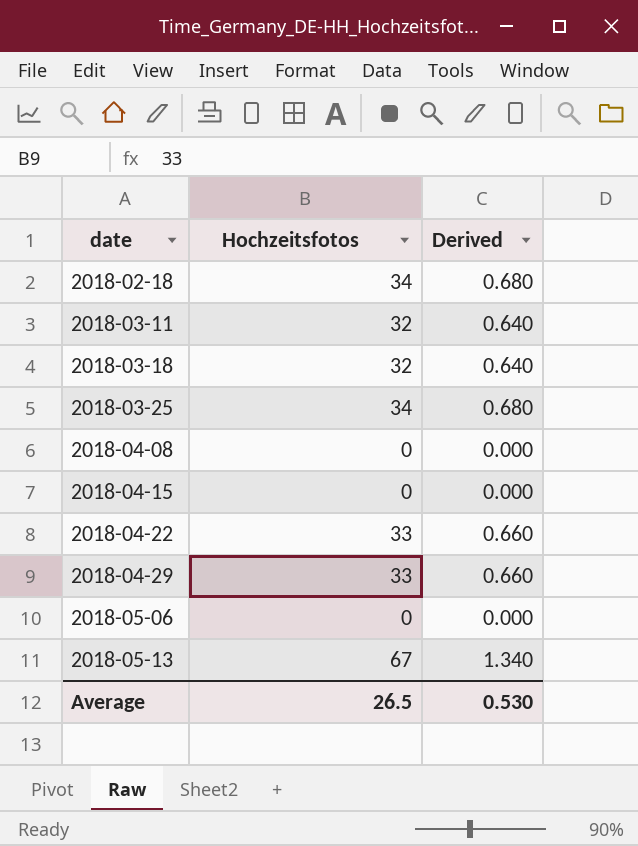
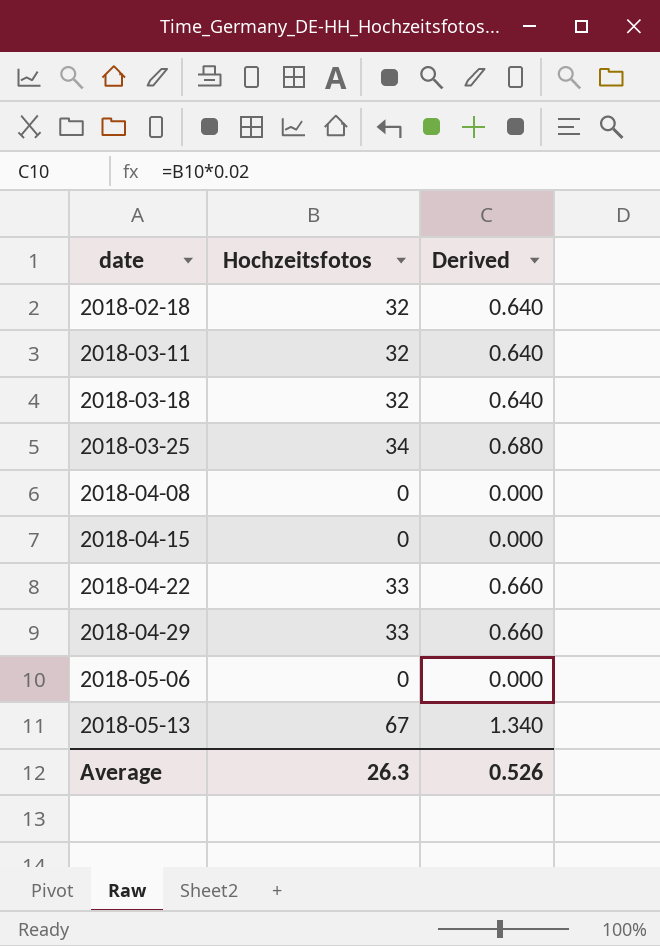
2018-02-18 | Hochzeitsfotos: 34 -> 32
2018-02-18 | Derived: 0.680 -> 0.640
Average | Hochzeitsfotos: 26.5 -> 26.3
Average | Derived: 0.530 -> 0.526

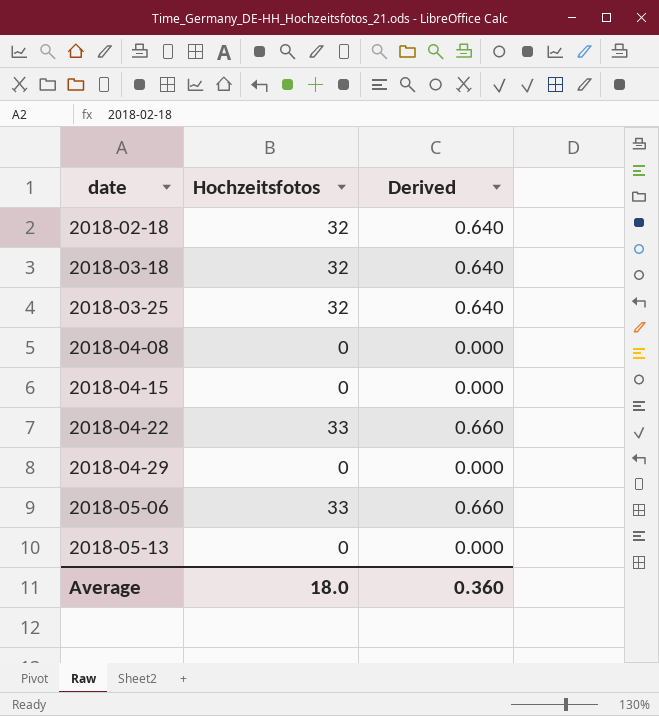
row 2018-03-11: 32 | 0.640 -> none
2018-03-25 | Hochzeitsfotos: 34 -> 32
2018-03-25 | Derived: 0.680 -> 0.640
2018-04-29 | Hochzeitsfotos: 33 -> 0
2018-04-29 | Derived: 0.660 -> 0.000
2018-05-06 | Hochzeitsfotos: 0 -> 33
2018-05-06 | Derived: 0.000 -> 0.660
2018-05-13 | Hochzeitsfotos: 67 -> 0
2018-05-13 | Derived: 1.340 -> 0.000
Average | Hochzeitsfotos: 26.3 -> 18.0
Average | Derived: 0.526 -> 0.360

